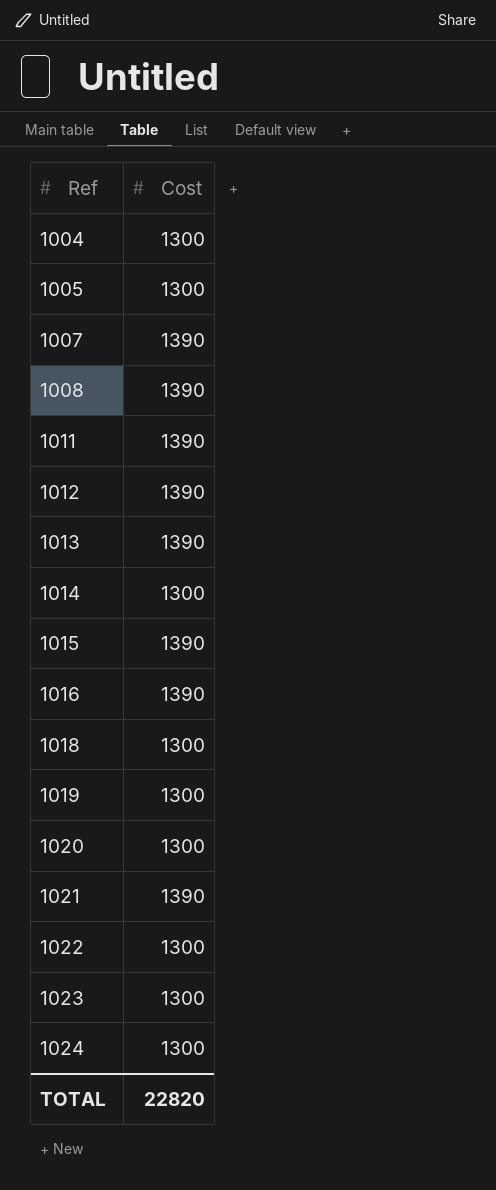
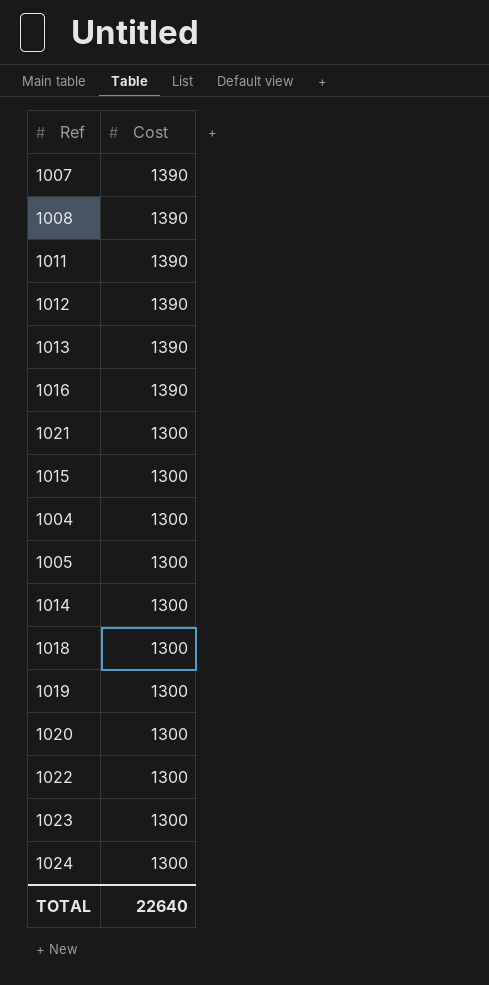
row order: Ref ascending -> Cost descending
1021 | Cost: 1390 -> 1300
1015 | Cost: 1390 -> 1300
TOTAL | Cost: 22820 -> 22640

